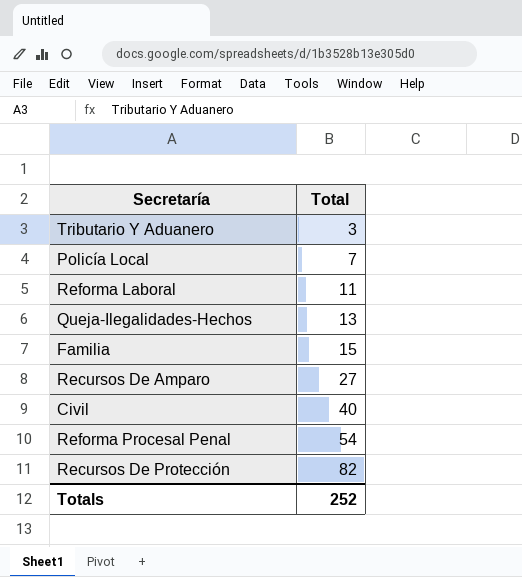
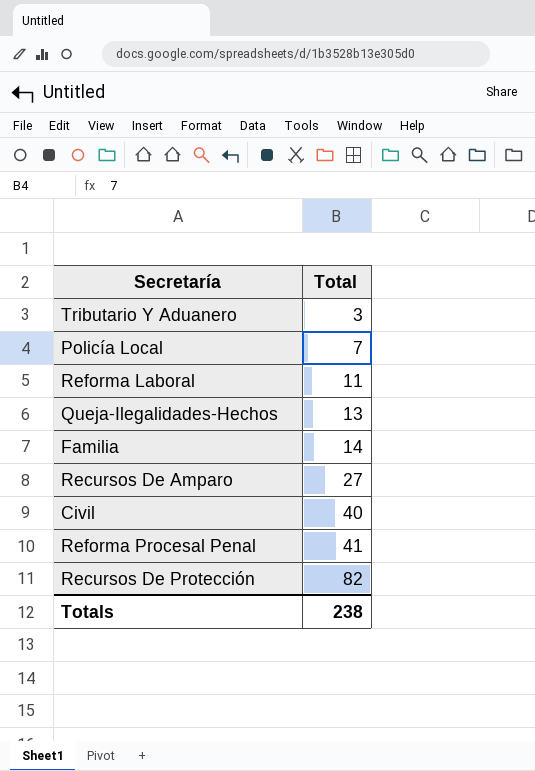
Familia | Total: 15 -> 14
Reforma Procesal Penal | Total: 54 -> 41
Totals | Total: 252 -> 238

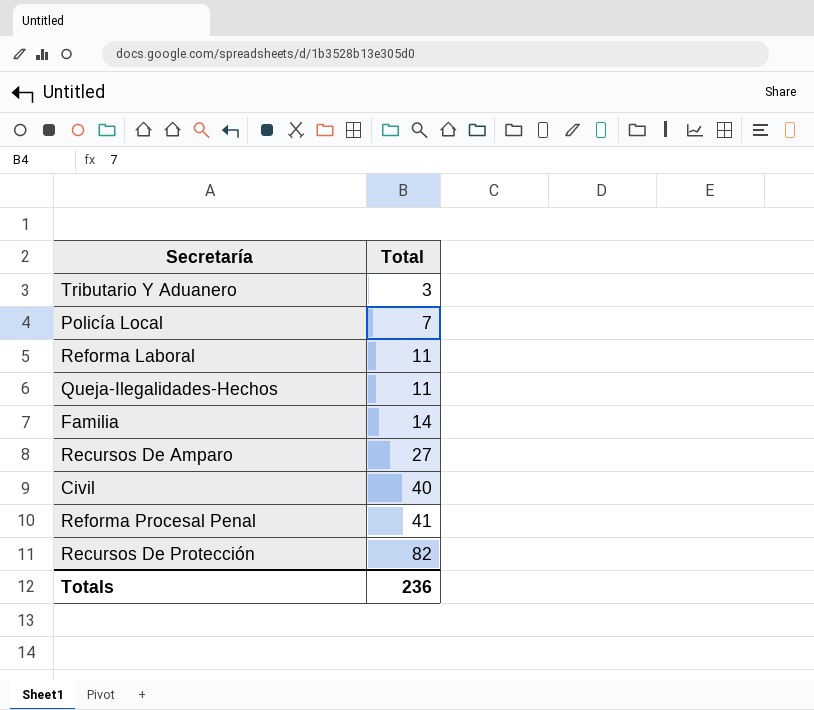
Queja-Ilegalidades-Hechos | Total: 13 -> 11
Totals | Total: 238 -> 236

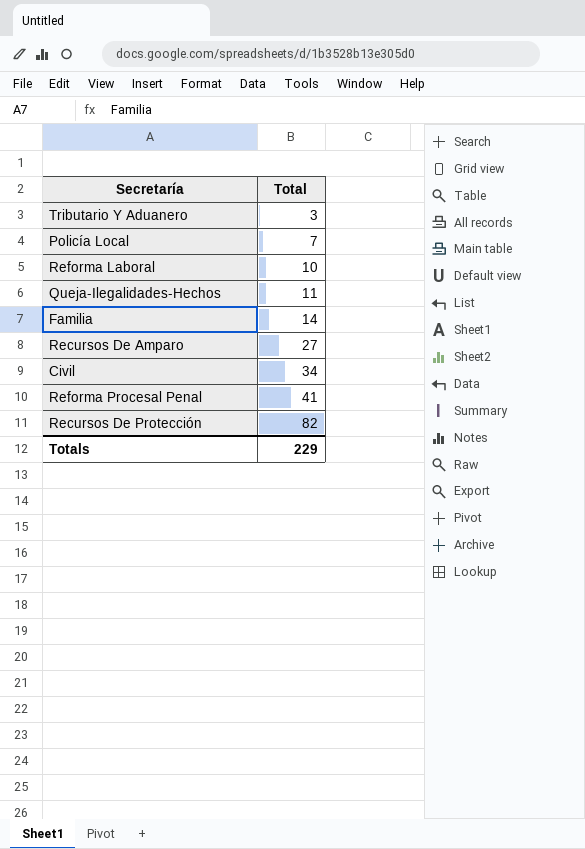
Reforma Laboral | Total: 11 -> 10
Civil | Total: 40 -> 34
Totals | Total: 236 -> 229

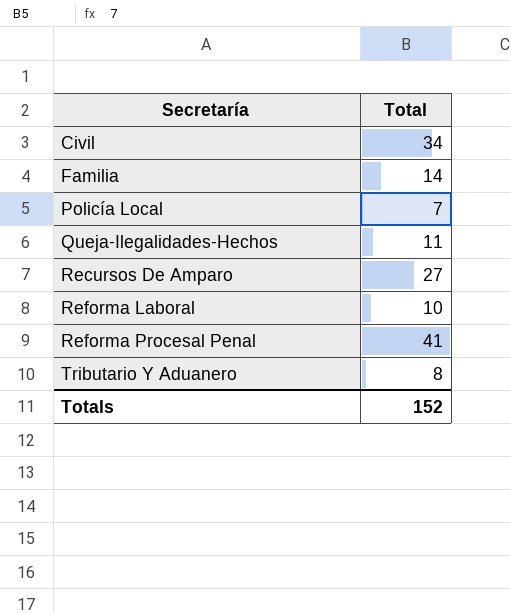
row order: Total ascending -> Secretaría ascending
row Recursos De Protección: 82 -> none
Tributario Y Aduanero | Total: 3 -> 8
Totals | Total: 229 -> 152

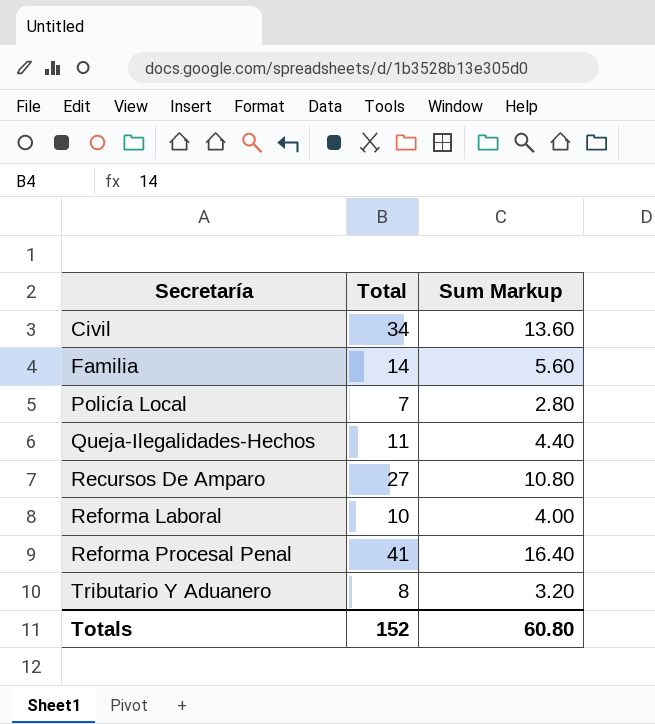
column Sum Markup | formula: none -> [Total] * 0.4

